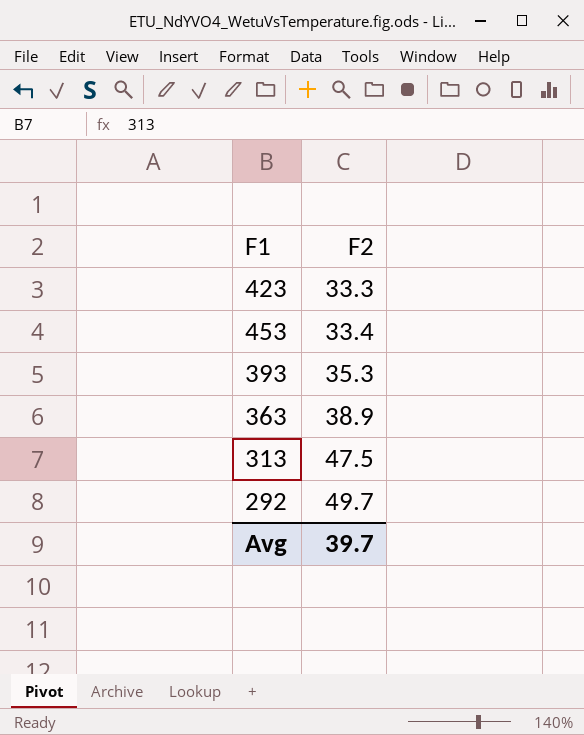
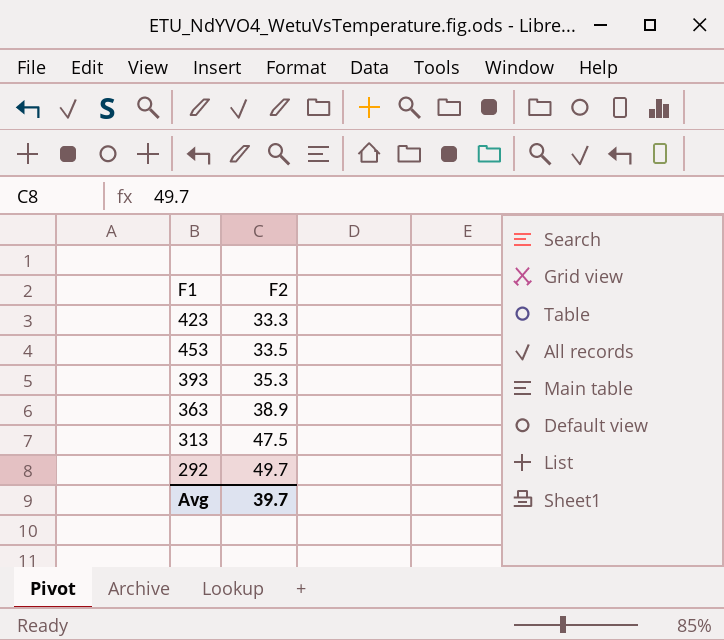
453 | F2: 33.4 -> 33.5

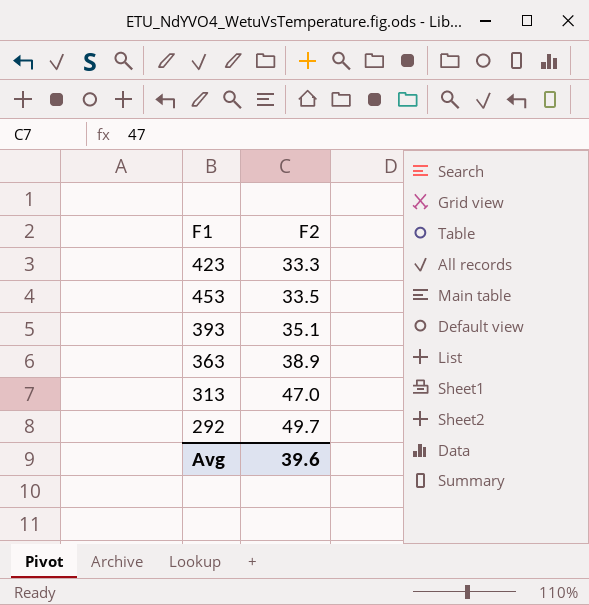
393 | F2: 35.3 -> 35.1
313 | F2: 47.5 -> 47.0
Avg | F2: 39.7 -> 39.6

